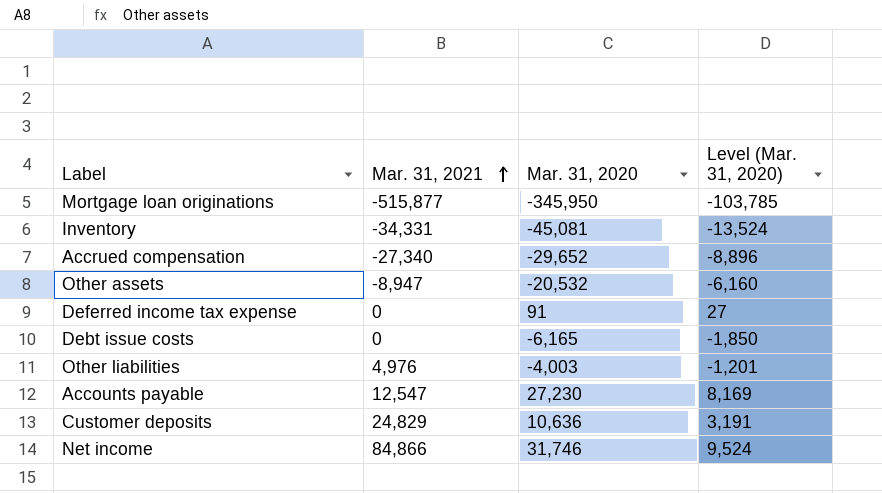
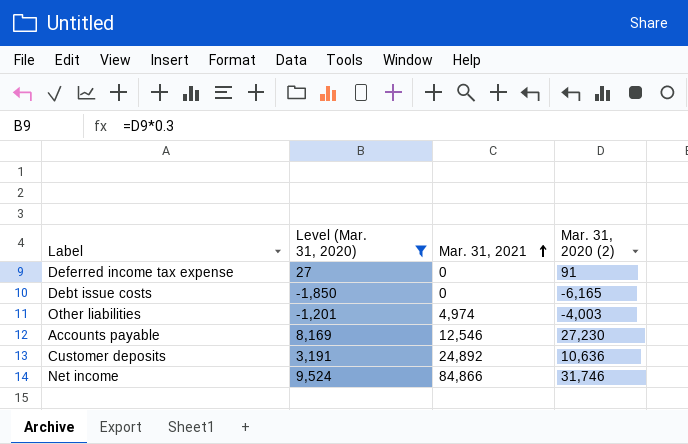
filter: none -> Level (Mar. 31, 2020) >= -1,850
column Level (Mar. 31, 2020) | position: 4 -> 2
column name: Mar. 31, 2020 -> Mar. 31, 2020 (2)
Other liabilities | Mar. 31, 2021: 4,976 -> 4,974
Accounts payable | Mar. 31, 2021: 12,547 -> 12,546
Customer deposits | Mar. 31, 2021: 24,829 -> 24,892

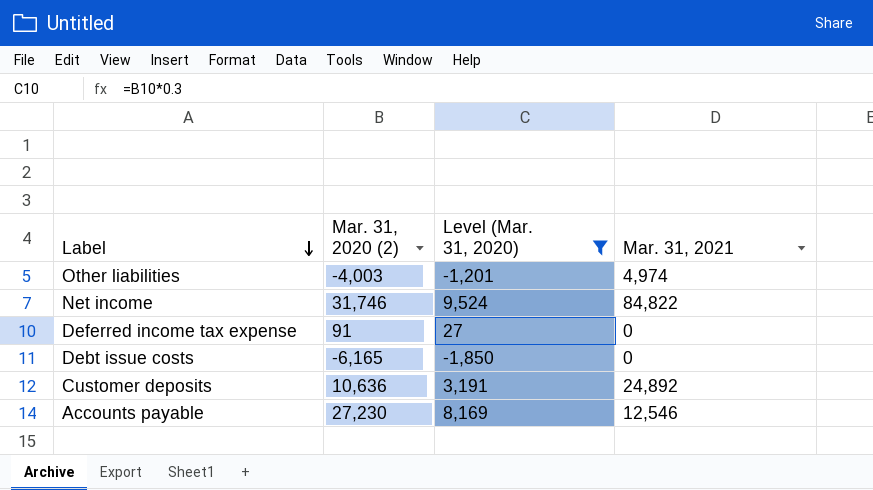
row order: Mar. 31, 2021 ascending -> Label descending
column Mar. 31, 2020 (2) | position: 4 -> 2
Net income | Mar. 31, 2021: 84,866 -> 84,822

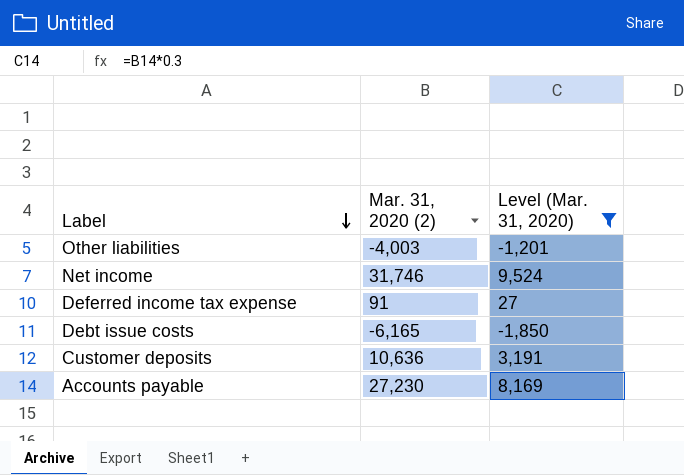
column Mar. 31, 2021 | position: 4 -> none

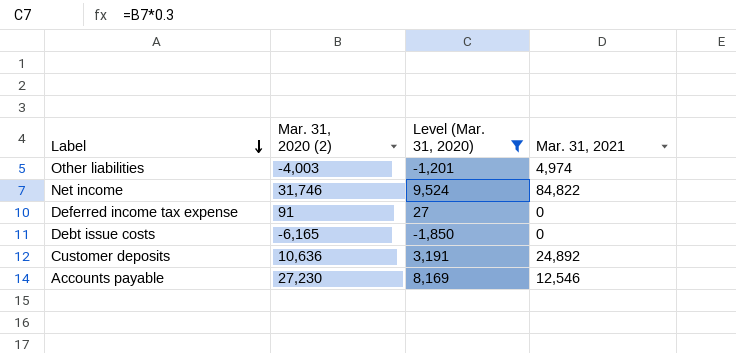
column Mar. 31, 2021 | position: none -> 4

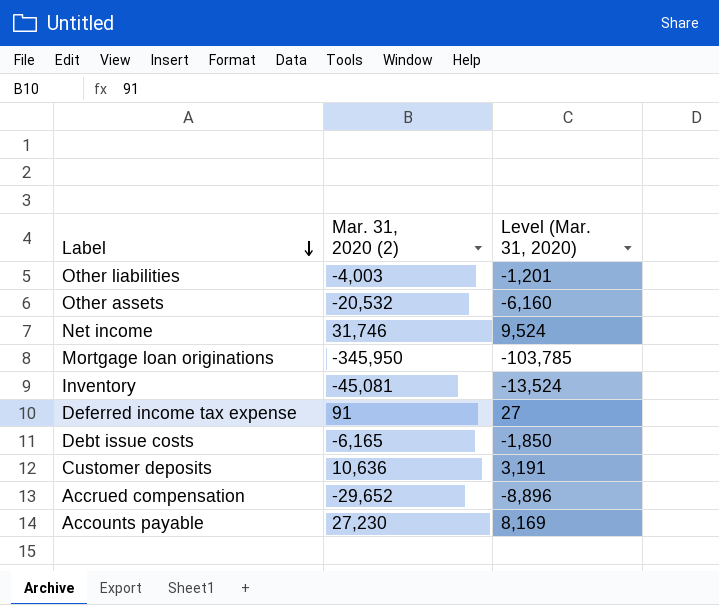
filter: Level (Mar. 31, 2020) >= -1,850 -> none
column Mar. 31, 2021 | position: 4 -> none

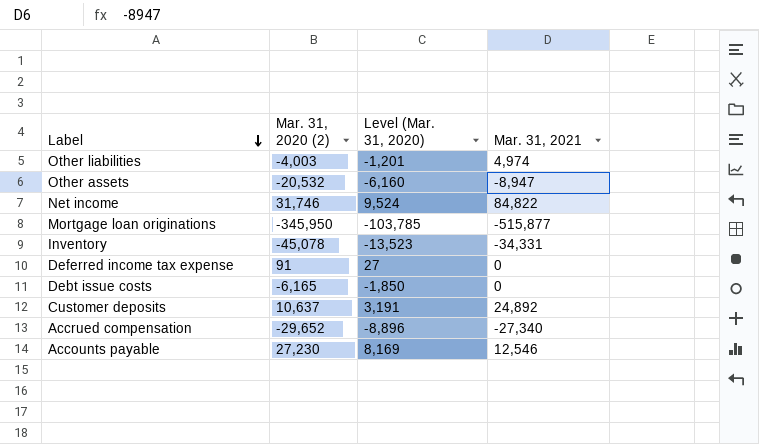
column Mar. 31, 2021 | position: none -> 4
Inventory | Mar. 31, 2020 (2): -45,081 -> -45,078
Inventory | Level (Mar. 31, 2020): -13,524 -> -13,523
Customer deposits | Mar. 31, 2020 (2): 10,636 -> 10,637

